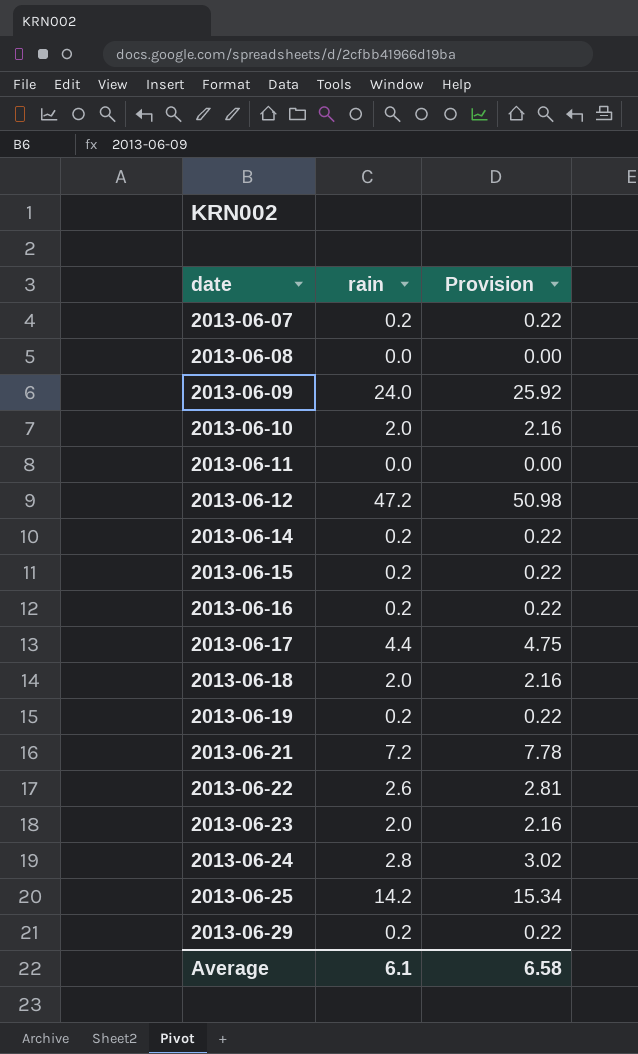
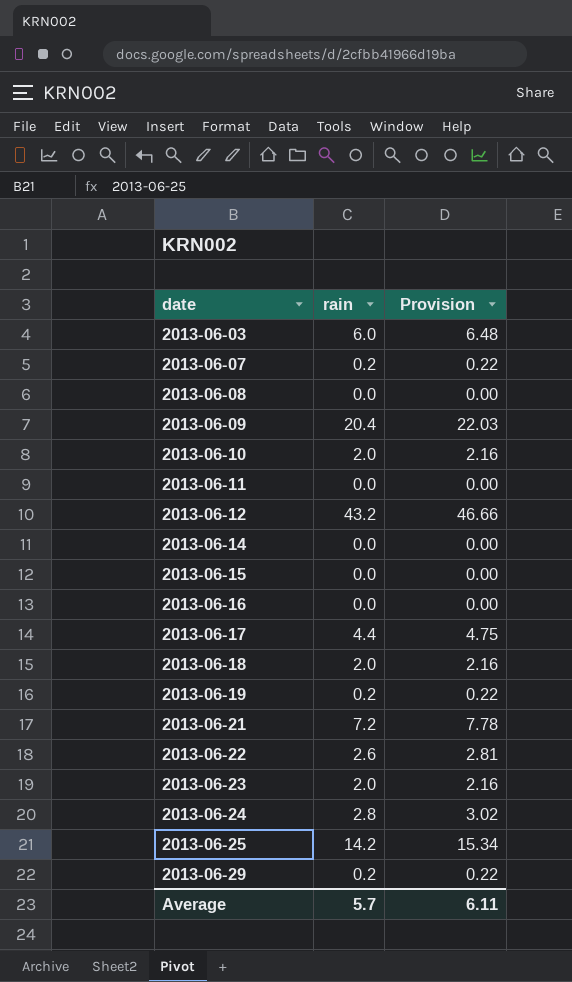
row 2013-06-03: none -> 6.0 | 6.48
2013-06-09 | rain: 24.0 -> 20.4
2013-06-09 | Provision: 25.92 -> 22.03
2013-06-12 | rain: 47.2 -> 43.2
2013-06-12 | Provision: 50.98 -> 46.66
2013-06-14 | rain: 0.2 -> 0.0
2013-06-14 | Provision: 0.22 -> 0.00
2013-06-15 | rain: 0.2 -> 0.0
2013-06-15 | Provision: 0.22 -> 0.00
2013-06-16 | rain: 0.2 -> 0.0
2013-06-16 | Provision: 0.22 -> 0.00
Average | rain: 6.1 -> 5.7
Average | Provision: 6.58 -> 6.11

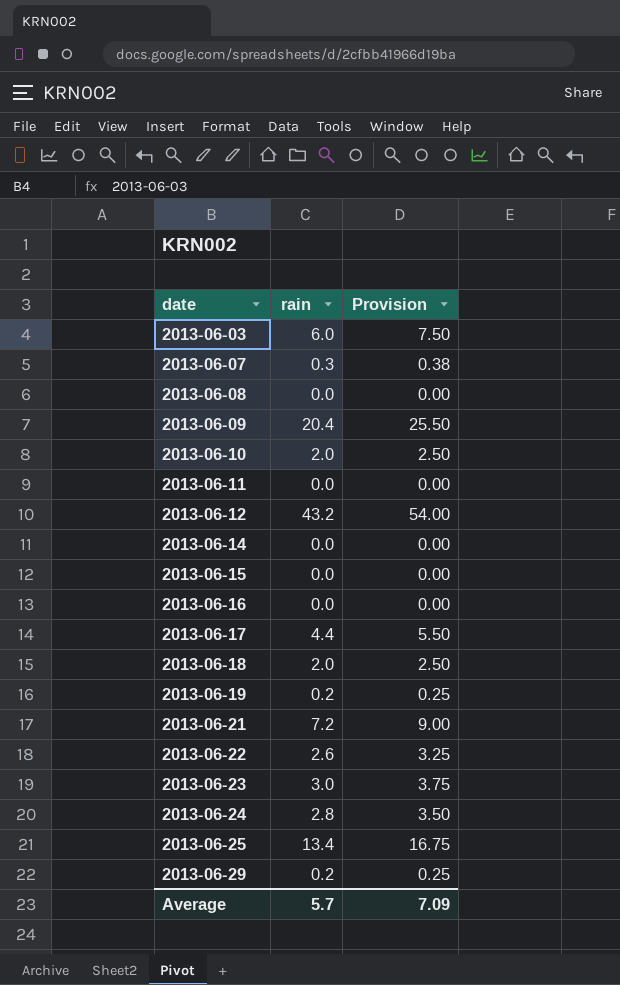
column Provision | formula: [rain] * 1.08 -> [rain] * 1.25
2013-06-07 | rain: 0.2 -> 0.3
2013-06-23 | rain: 2.0 -> 3.0
2013-06-25 | rain: 14.2 -> 13.4
Average | Provision: 6.11 -> 7.09

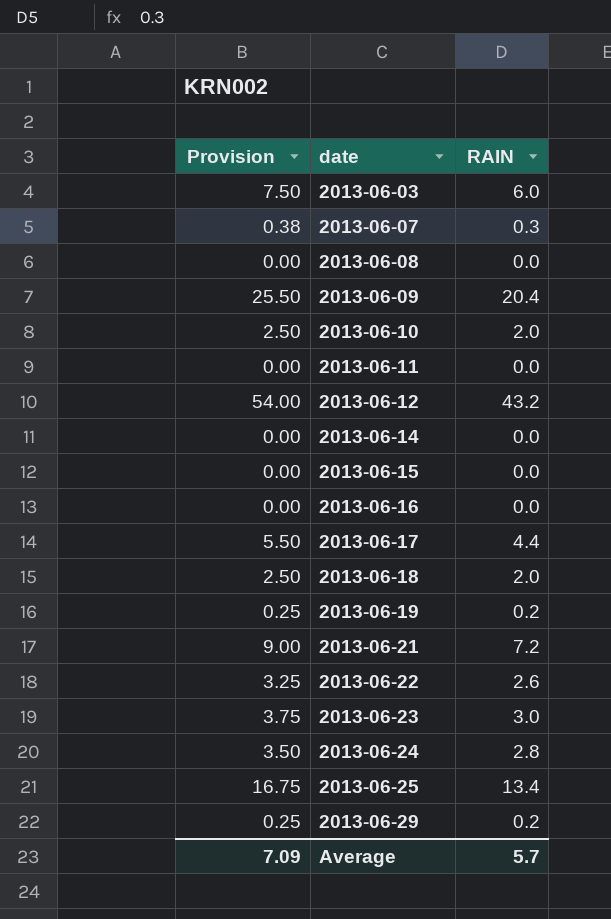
column Provision | position: 3 -> 1
column name: rain -> RAIN

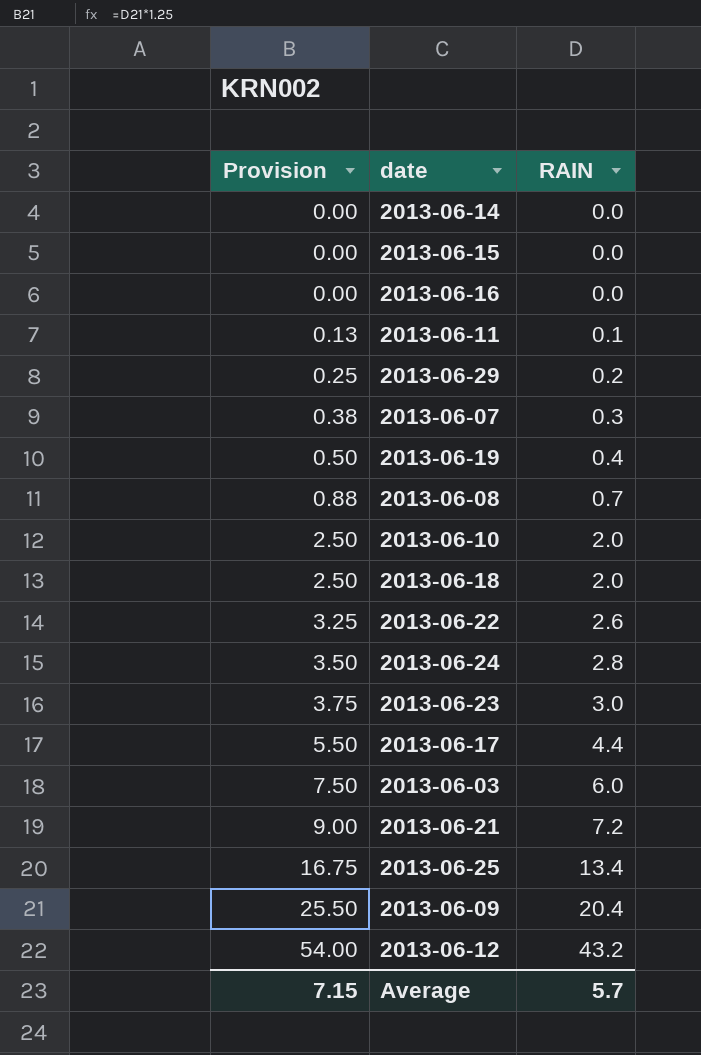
row order: date ascending -> Provision ascending
2013-06-11 | Provision: 0.00 -> 0.13
2013-06-11 | RAIN: 0.0 -> 0.1
2013-06-19 | Provision: 0.25 -> 0.50
2013-06-19 | RAIN: 0.2 -> 0.4
2013-06-08 | Provision: 0.00 -> 0.88
2013-06-08 | RAIN: 0.0 -> 0.7
Average | Provision: 7.09 -> 7.15

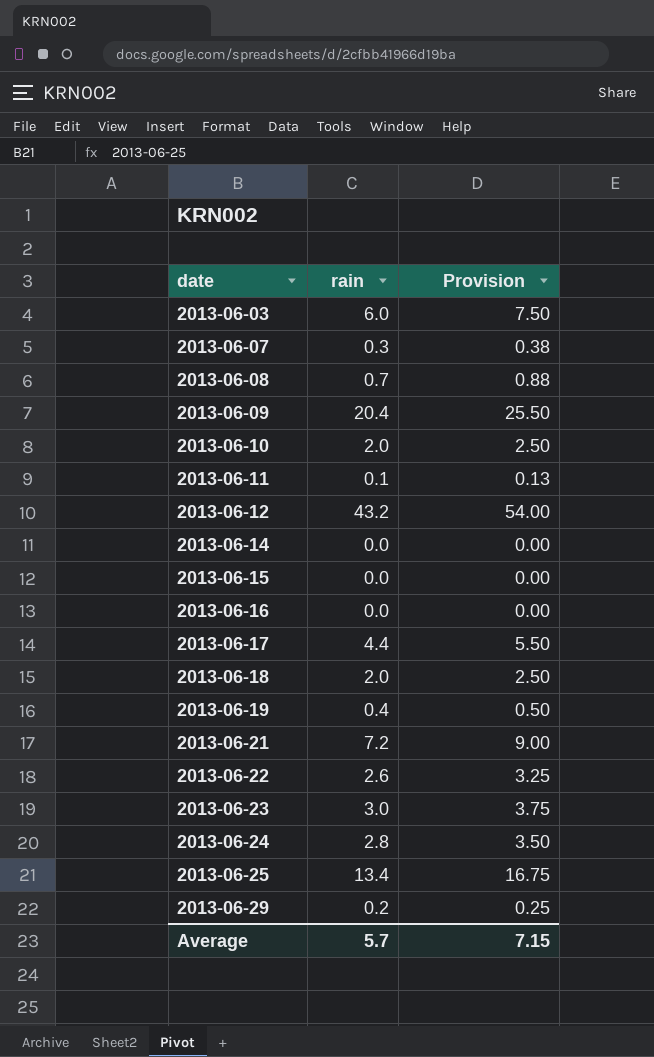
row order: Provision ascending -> date ascending
column name: RAIN -> rain
column Provision | position: 1 -> 3

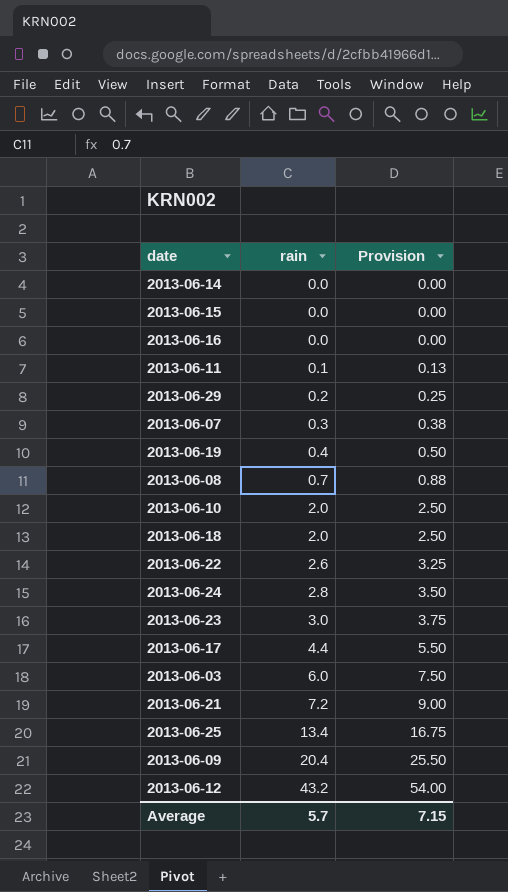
row order: date ascending -> rain ascending

